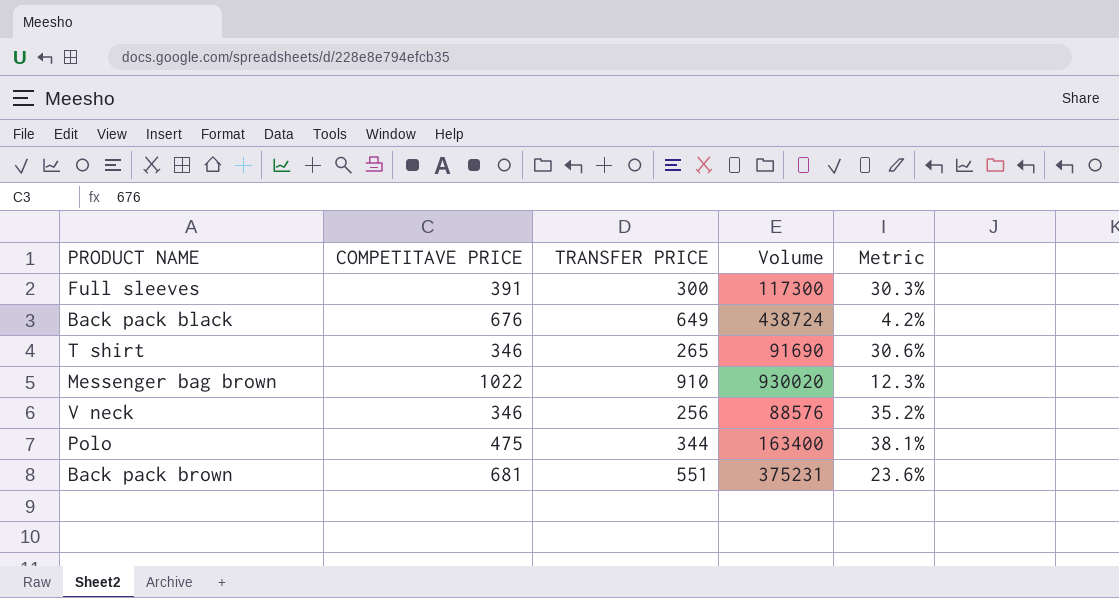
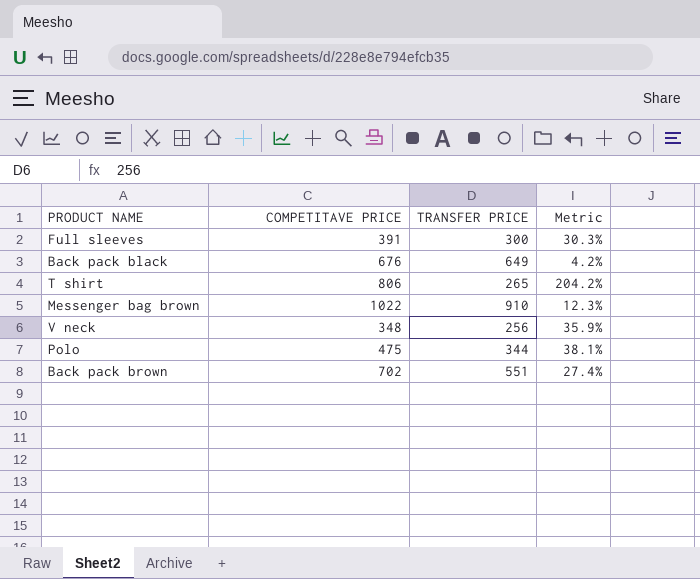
column Volume | formula: [COMPETITAVE PRICE] * [TRANSFER PRICE] -> none
T shirt | COMPETITAVE PRICE: 346 -> 806
T shirt | Metric: 30.6% -> 204.2%
V neck | COMPETITAVE PRICE: 346 -> 348
V neck | Metric: 35.2% -> 35.9%
Back pack brown | COMPETITAVE PRICE: 681 -> 702
Back pack brown | Metric: 23.6% -> 27.4%

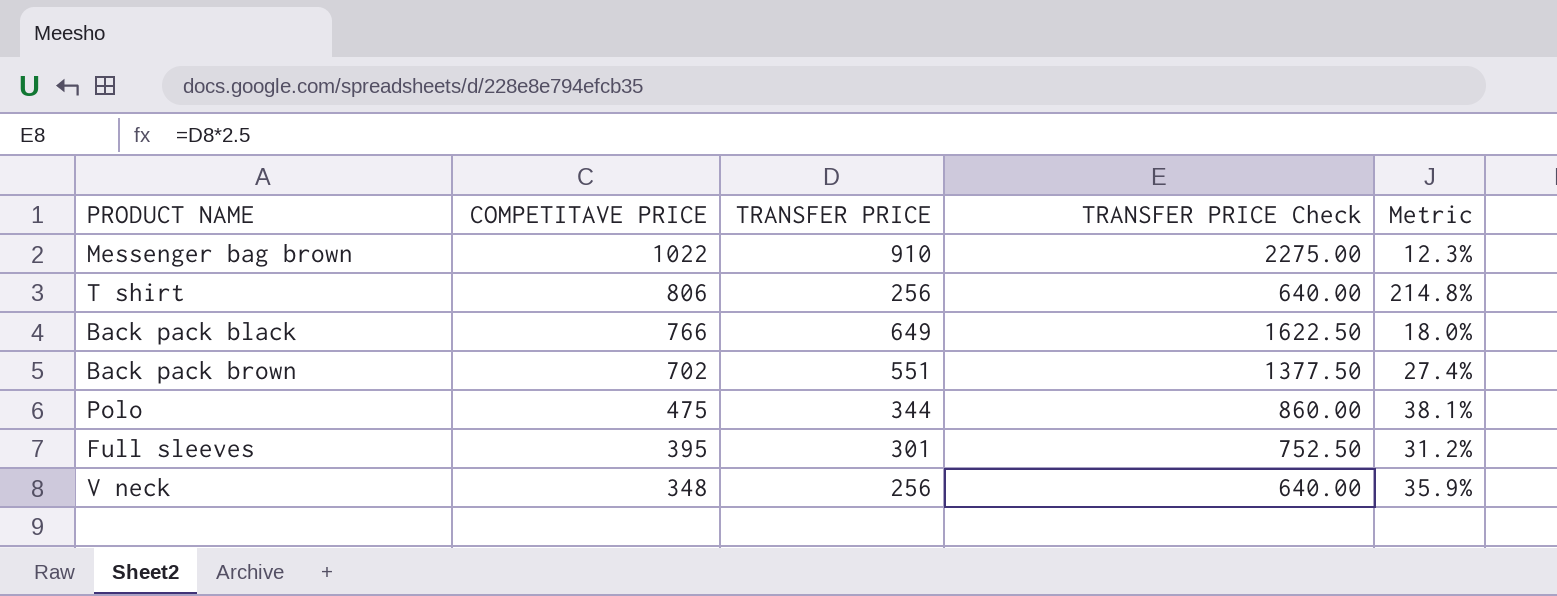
row order: none -> COMPETITAVE PRICE descending
column TRANSFER PRICE Check | formula: none -> [TRANSFER PRICE] * 2.5
T shirt | TRANSFER PRICE: 265 -> 256
T shirt | Metric: 204.2% -> 214.8%
Back pack black | COMPETITAVE PRICE: 676 -> 766
Back pack black | Metric: 4.2% -> 18.0%
Full sleeves | COMPETITAVE PRICE: 391 -> 395
Full sleeves | TRANSFER PRICE: 300 -> 301
Full sleeves | Metric: 30.3% -> 31.2%

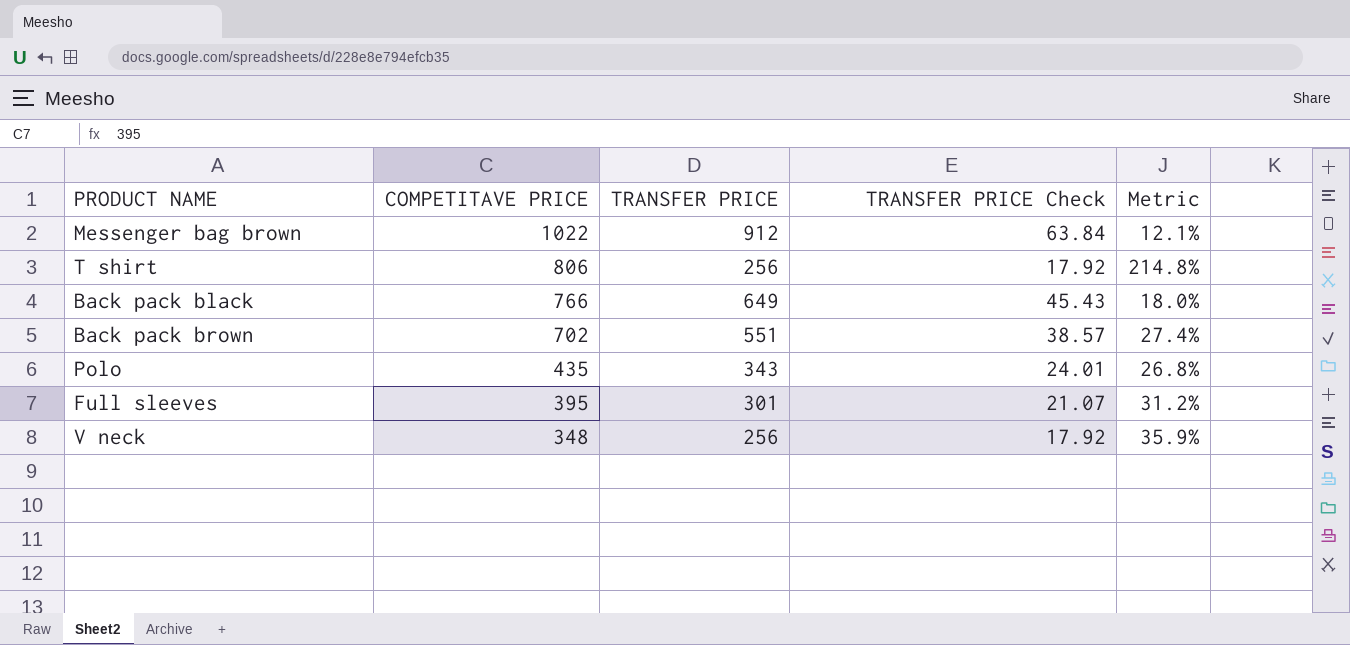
column TRANSFER PRICE Check | formula: [TRANSFER PRICE] * 2.5 -> [TRANSFER PRICE] * 0.07
Messenger bag brown | TRANSFER PRICE: 910 -> 912
Messenger bag brown | Metric: 12.3% -> 12.1%
Polo | COMPETITAVE PRICE: 475 -> 435
Polo | TRANSFER PRICE: 344 -> 343
Polo | Metric: 38.1% -> 26.8%

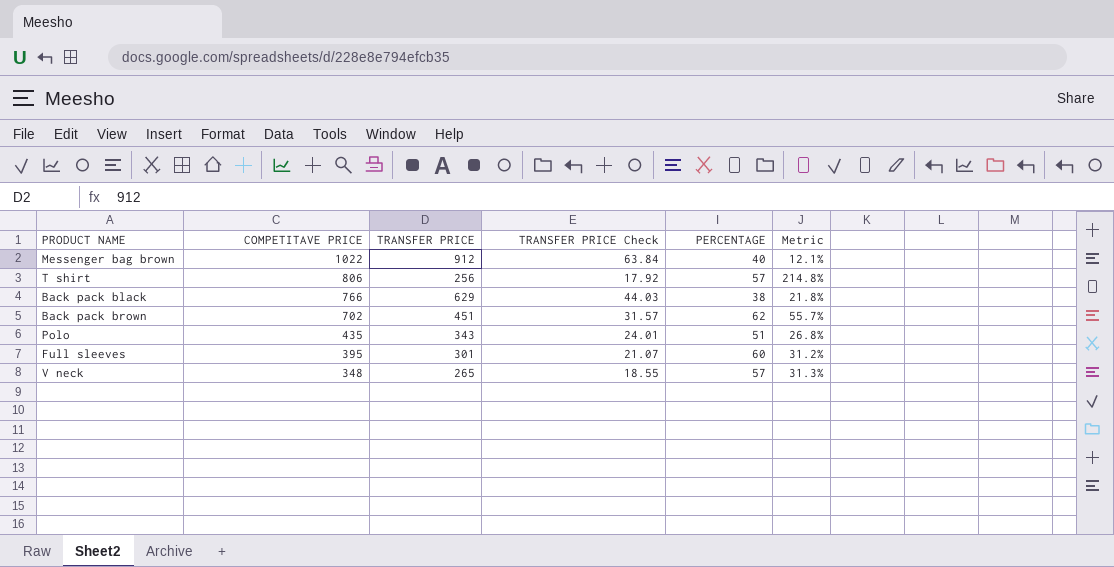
column PERCENTAGE | position: none -> 5
Back pack black | TRANSFER PRICE: 649 -> 629
Back pack black | TRANSFER PRICE Check: 45.43 -> 44.03
Back pack black | Metric: 18.0% -> 21.8%
Back pack brown | TRANSFER PRICE: 551 -> 451
Back pack brown | TRANSFER PRICE Check: 38.57 -> 31.57
Back pack brown | Metric: 27.4% -> 55.7%
V neck | TRANSFER PRICE: 256 -> 265
V neck | TRANSFER PRICE Check: 17.92 -> 18.55
V neck | Metric: 35.9% -> 31.3%

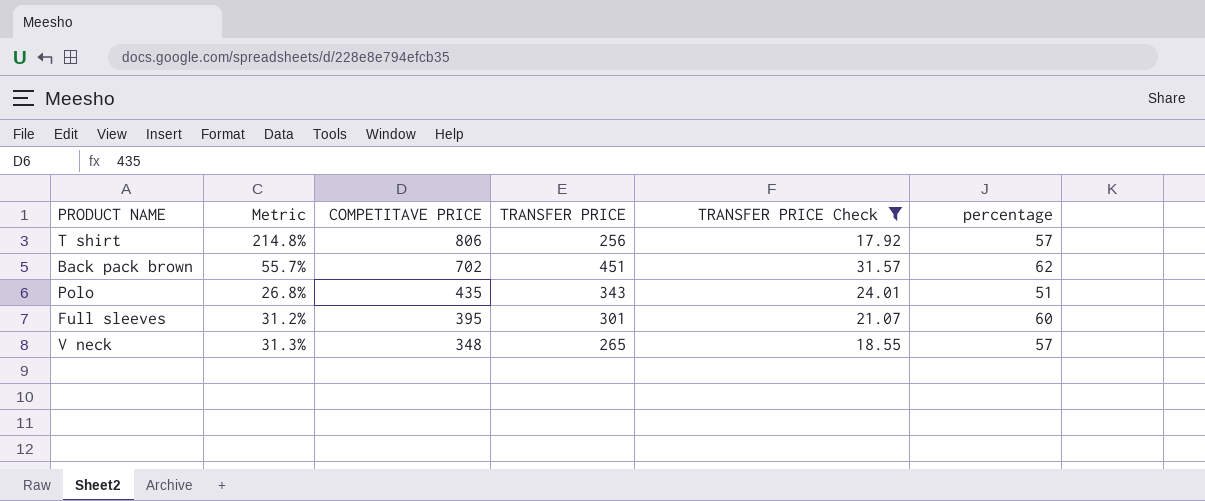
filter: none -> TRANSFER PRICE Check <= 31.57
column Metric | position: 6 -> 2
column name: PERCENTAGE -> percentage

